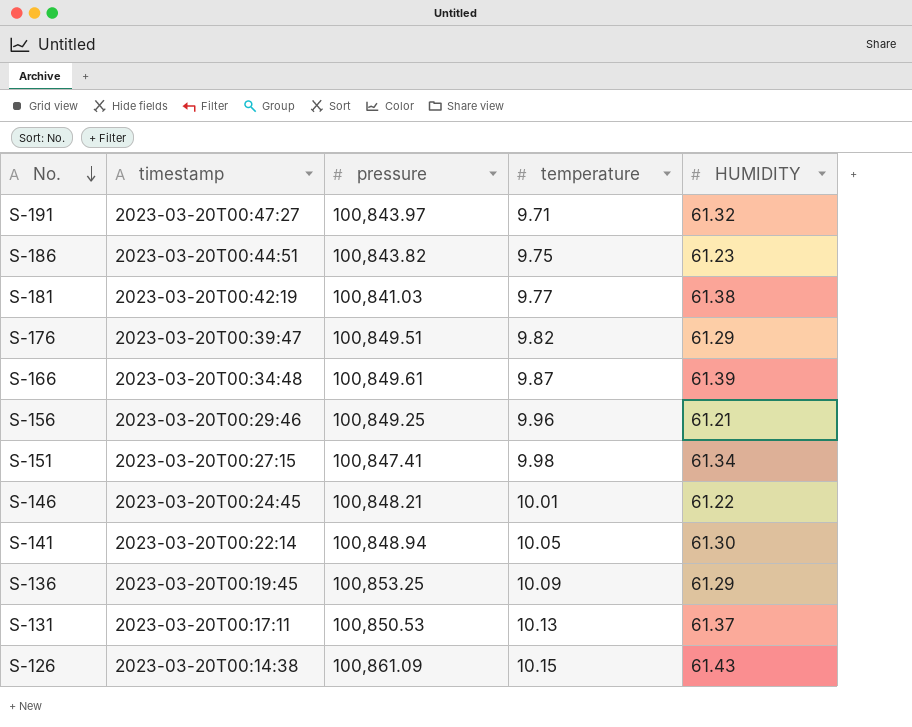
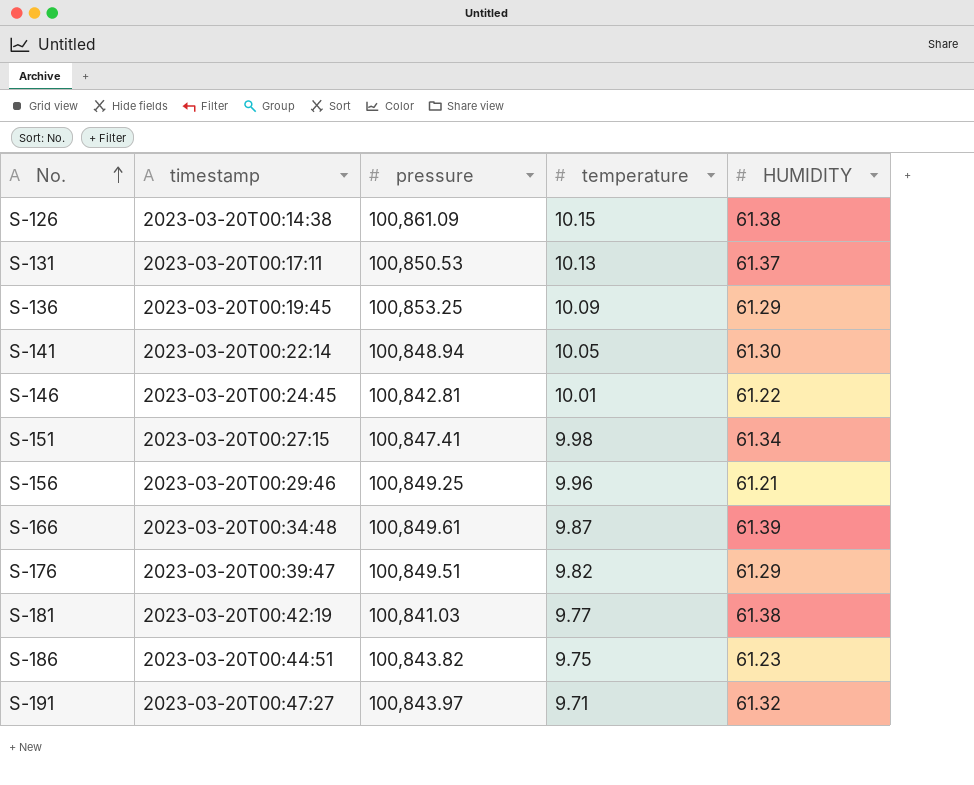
row order: No. descending -> No. ascending
S-126 | HUMIDITY: 61.43 -> 61.38
S-146 | pressure: 100,848.21 -> 100,842.81

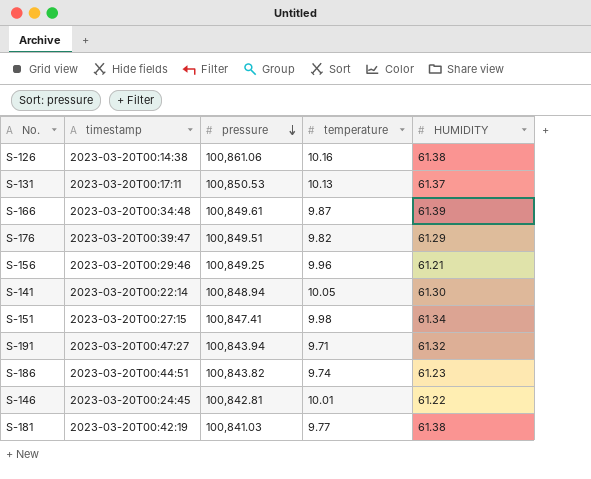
row order: No. ascending -> pressure descending
row S-136: 2023-03-20T00:19:45 | 100,853.25 | 10.09 | 61.29 -> none
S-126 | pressure: 100,861.09 -> 100,861.06
S-126 | temperature: 10.15 -> 10.16
S-191 | pressure: 100,843.97 -> 100,843.94
S-186 | temperature: 9.75 -> 9.74

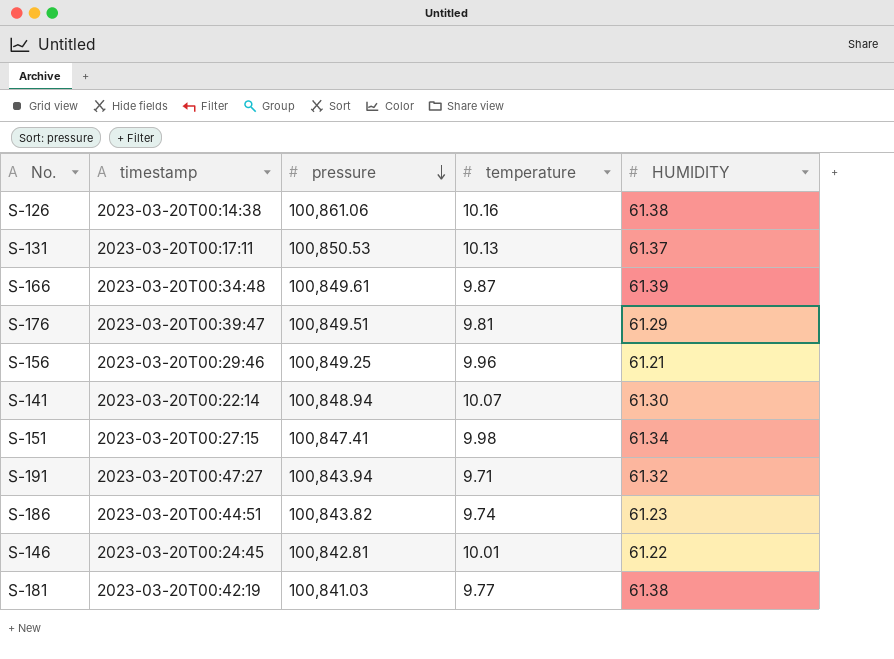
S-176 | temperature: 9.82 -> 9.81
S-141 | temperature: 10.05 -> 10.07

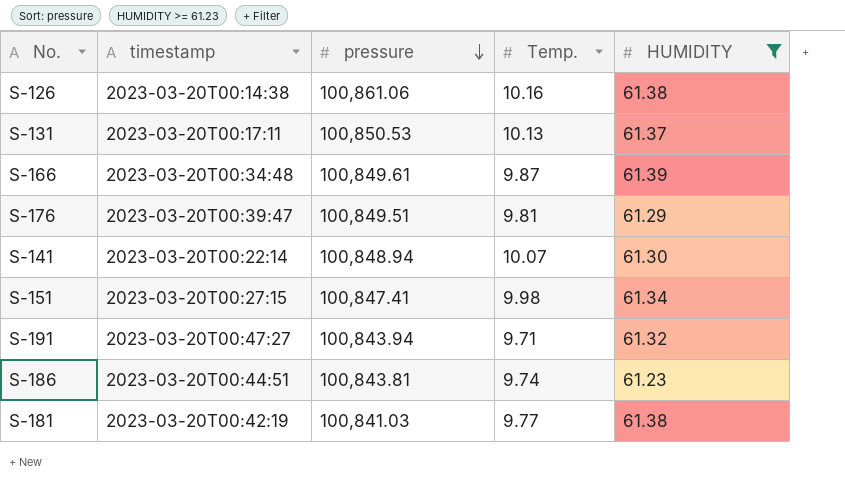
filter: none -> HUMIDITY >= 61.23
column name: temperature -> Temp.
S-186 | pressure: 100,843.82 -> 100,843.81

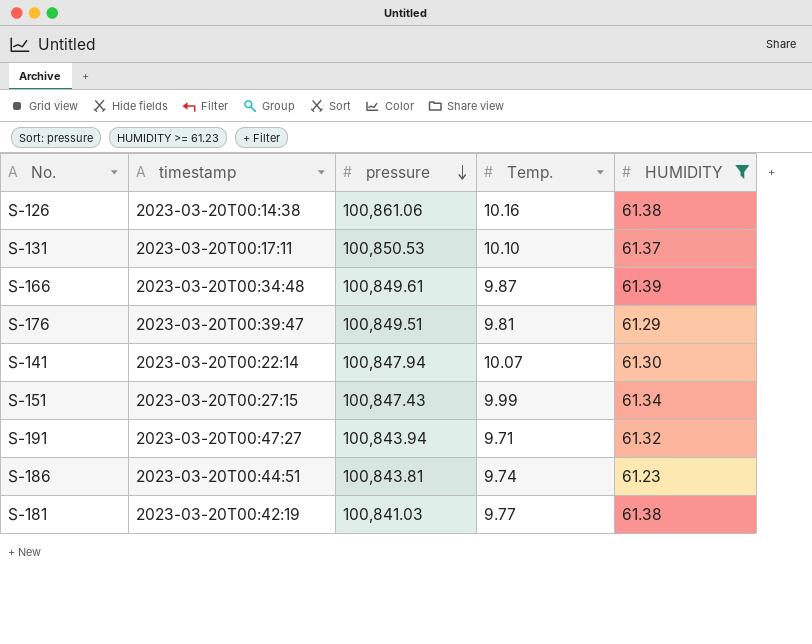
S-131 | Temp.: 10.13 -> 10.10
S-141 | pressure: 100,848.94 -> 100,847.94
S-151 | pressure: 100,847.41 -> 100,847.43
S-151 | Temp.: 9.98 -> 9.99

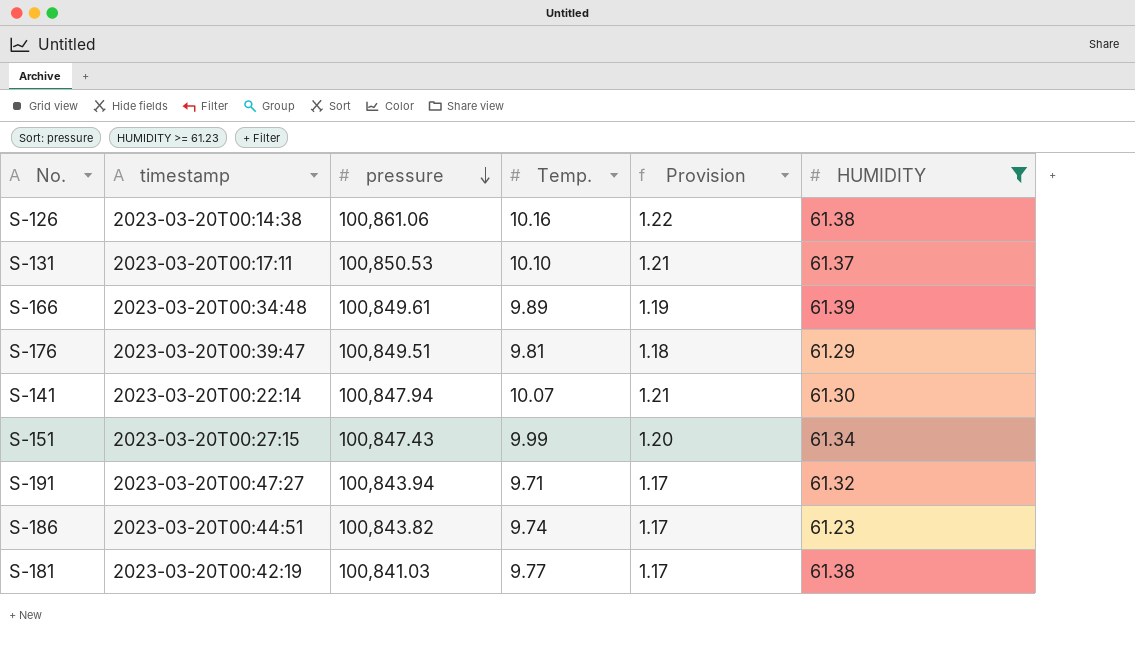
column Provision | formula: none -> [Temp.] * 0.12
S-166 | Temp.: 9.87 -> 9.89
S-186 | pressure: 100,843.81 -> 100,843.82

